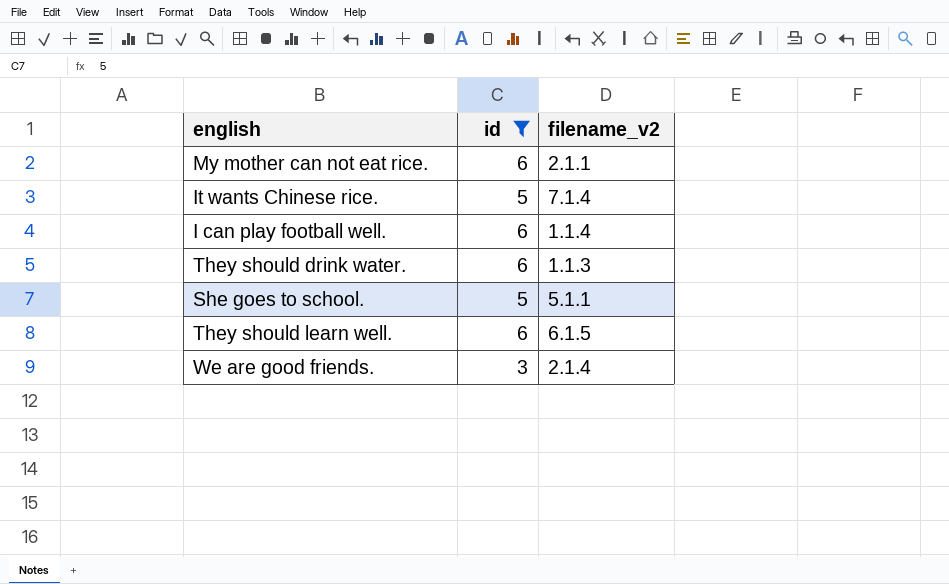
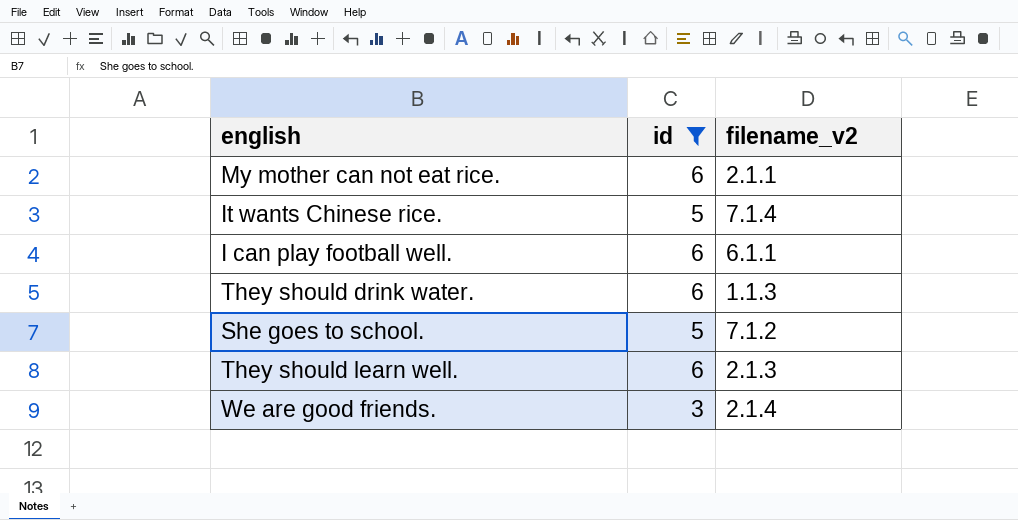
I can play football well. | filename_v2: 1.1.4 -> 6.1.1
She goes to school. | filename_v2: 5.1.1 -> 7.1.2
They should learn well. | filename_v2: 6.1.5 -> 2.1.3

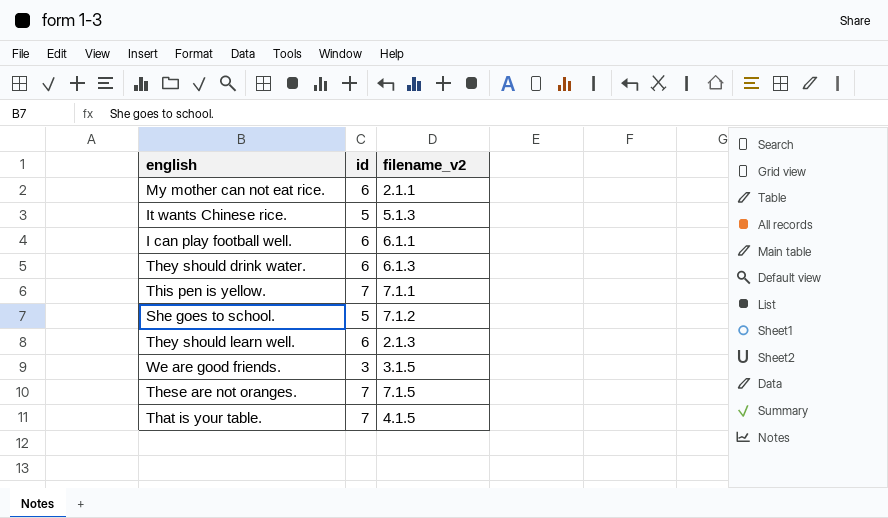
filter: id != 7 -> none
It wants Chinese rice. | filename_v2: 7.1.4 -> 5.1.3
They should drink water. | filename_v2: 1.1.3 -> 6.1.3
We are good friends. | filename_v2: 2.1.4 -> 3.1.5

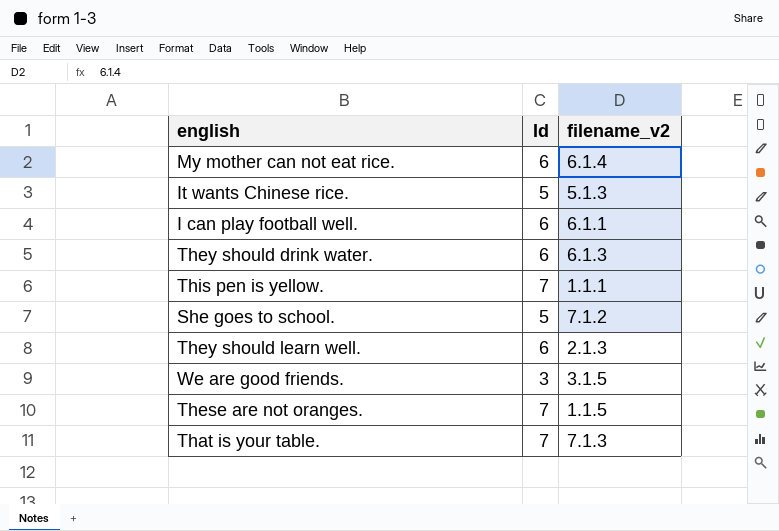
column name: id -> Id
My mother can not eat rice. | filename_v2: 2.1.1 -> 6.1.4
This pen is yellow. | filename_v2: 7.1.1 -> 1.1.1
These are not oranges. | filename_v2: 7.1.5 -> 1.1.5
That is your table. | filename_v2: 4.1.5 -> 7.1.3

